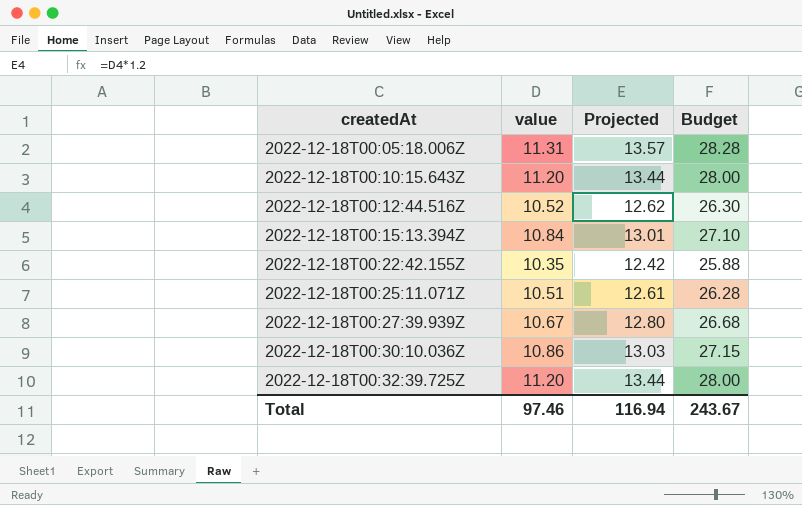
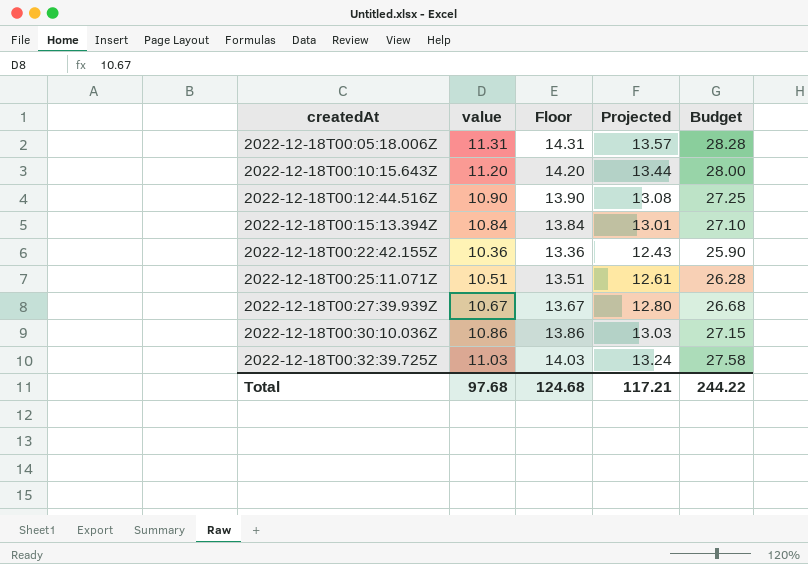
column Floor | formula: none -> [value] + 3
2022-12-18T00:12:44.516Z | value: 10.52 -> 10.90
2022-12-18T00:12:44.516Z | Projected: 12.62 -> 13.08
2022-12-18T00:12:44.516Z | Budget: 26.30 -> 27.25
2022-12-18T00:22:42.155Z | value: 10.35 -> 10.36
2022-12-18T00:22:42.155Z | Projected: 12.42 -> 12.43
2022-12-18T00:22:42.155Z | Budget: 25.88 -> 25.90
2022-12-18T00:32:39.725Z | value: 11.20 -> 11.03
2022-12-18T00:32:39.725Z | Projected: 13.44 -> 13.24
2022-12-18T00:32:39.725Z | Budget: 28.00 -> 27.58
Total | value: 97.46 -> 97.68
Total | Projected: 116.94 -> 117.21
Total | Budget: 243.67 -> 244.22

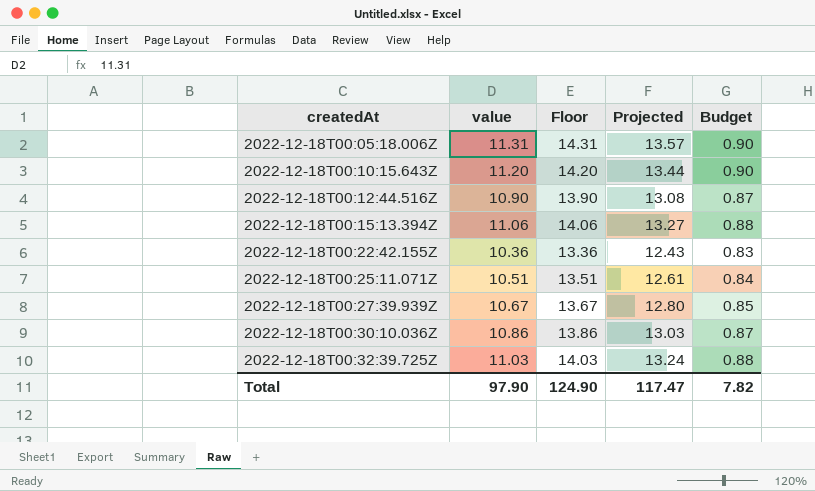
column Budget | formula: [value] * 2.5 -> [value] * 0.08
2022-12-18T00:15:13.394Z | value: 10.84 -> 11.06
2022-12-18T00:15:13.394Z | Floor: 13.84 -> 14.06
2022-12-18T00:15:13.394Z | Projected: 13.01 -> 13.27
Total | value: 97.68 -> 97.90
Total | Floor: 124.68 -> 124.90
Total | Projected: 117.21 -> 117.47
Total | Budget: 244.22 -> 7.82

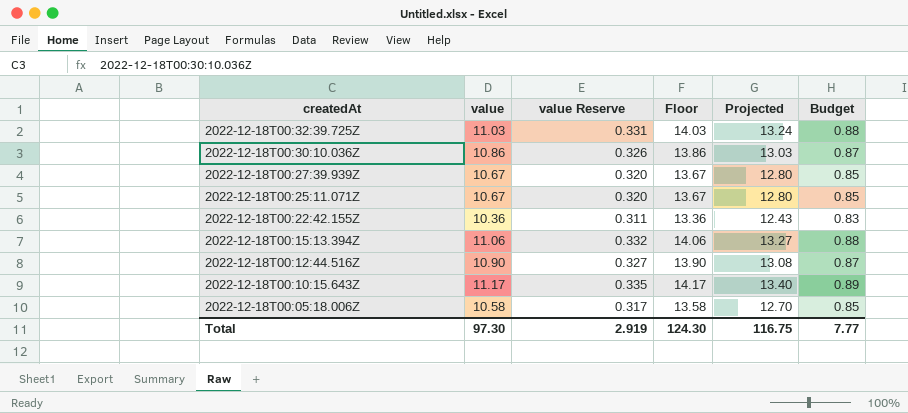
row order: createdAt ascending -> createdAt descending
column value Reserve | formula: none -> [value] * 0.03
2022-12-18T00:25:11.071Z | value: 10.51 -> 10.67
2022-12-18T00:25:11.071Z | Floor: 13.51 -> 13.67
2022-12-18T00:25:11.071Z | Projected: 12.61 -> 12.80
2022-12-18T00:25:11.071Z | Budget: 0.84 -> 0.85
2022-12-18T00:10:15.643Z | value: 11.20 -> 11.17
2022-12-18T00:10:15.643Z | Floor: 14.20 -> 14.17
2022-12-18T00:10:15.643Z | Projected: 13.44 -> 13.40
2022-12-18T00:10:15.643Z | Budget: 0.90 -> 0.89
2022-12-18T00:05:18.006Z | value: 11.31 -> 10.58
2022-12-18T00:05:18.006Z | Floor: 14.31 -> 13.58
2022-12-18T00:05:18.006Z | Projected: 13.57 -> 12.70
2022-12-18T00:05:18.006Z | Budget: 0.90 -> 0.85
Total | value: 97.90 -> 97.30
Total | Floor: 124.90 -> 124.30
Total | Projected: 117.47 -> 116.75
Total | Budget: 7.82 -> 7.77

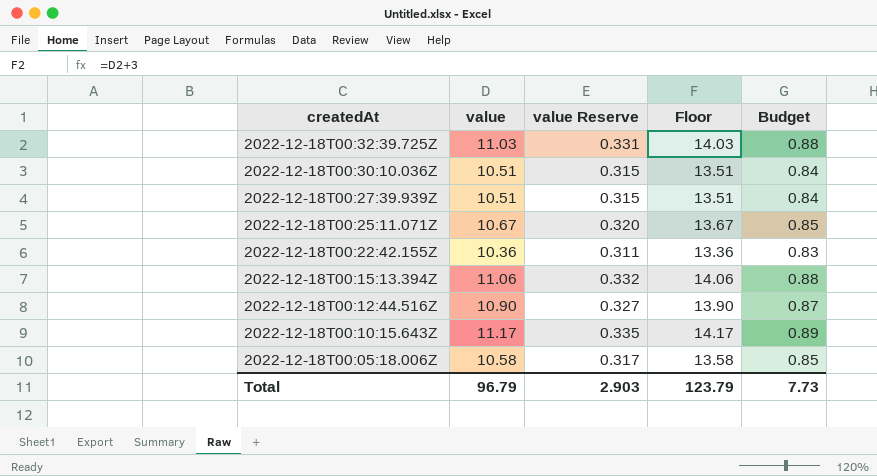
column Projected | formula: [value] * 1.2 -> none
2022-12-18T00:30:10.036Z | value: 10.86 -> 10.51
2022-12-18T00:30:10.036Z | value Reserve: 0.326 -> 0.315
2022-12-18T00:30:10.036Z | Floor: 13.86 -> 13.51
2022-12-18T00:30:10.036Z | Budget: 0.87 -> 0.84
2022-12-18T00:27:39.939Z | value: 10.67 -> 10.51
2022-12-18T00:27:39.939Z | value Reserve: 0.320 -> 0.315
2022-12-18T00:27:39.939Z | Floor: 13.67 -> 13.51
2022-12-18T00:27:39.939Z | Budget: 0.85 -> 0.84
Total | value: 97.30 -> 96.79
Total | value Reserve: 2.919 -> 2.903
Total | Floor: 124.30 -> 123.79
Total | Budget: 7.77 -> 7.73

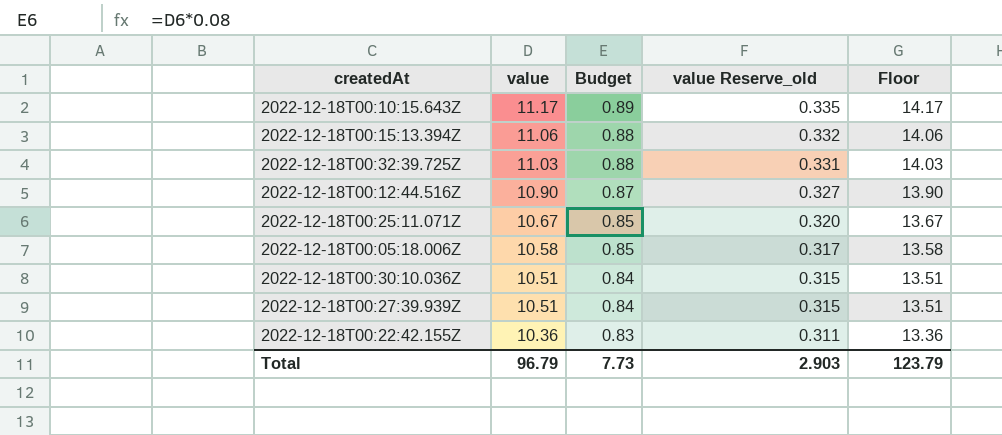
row order: createdAt descending -> value descending
column Budget | position: 5 -> 3
column name: value Reserve -> value Reserve_old

